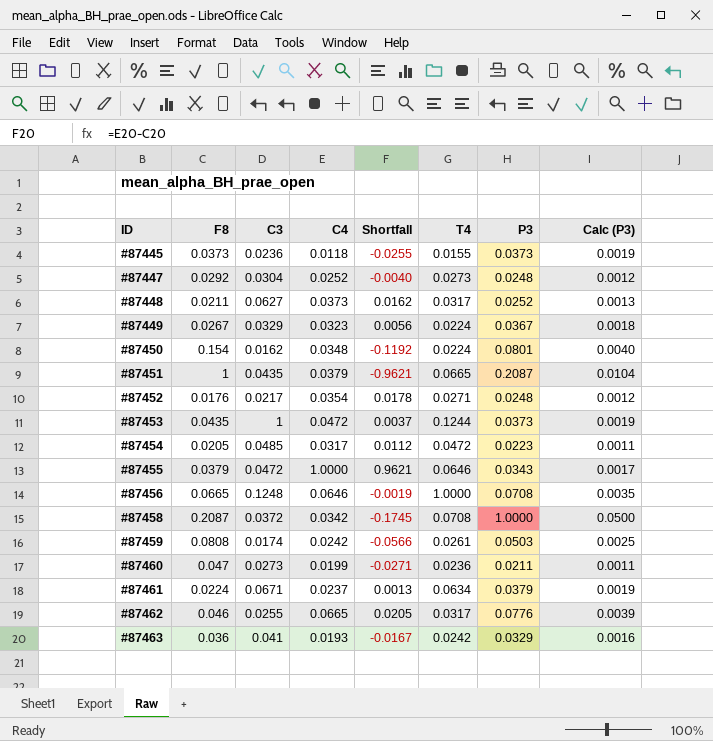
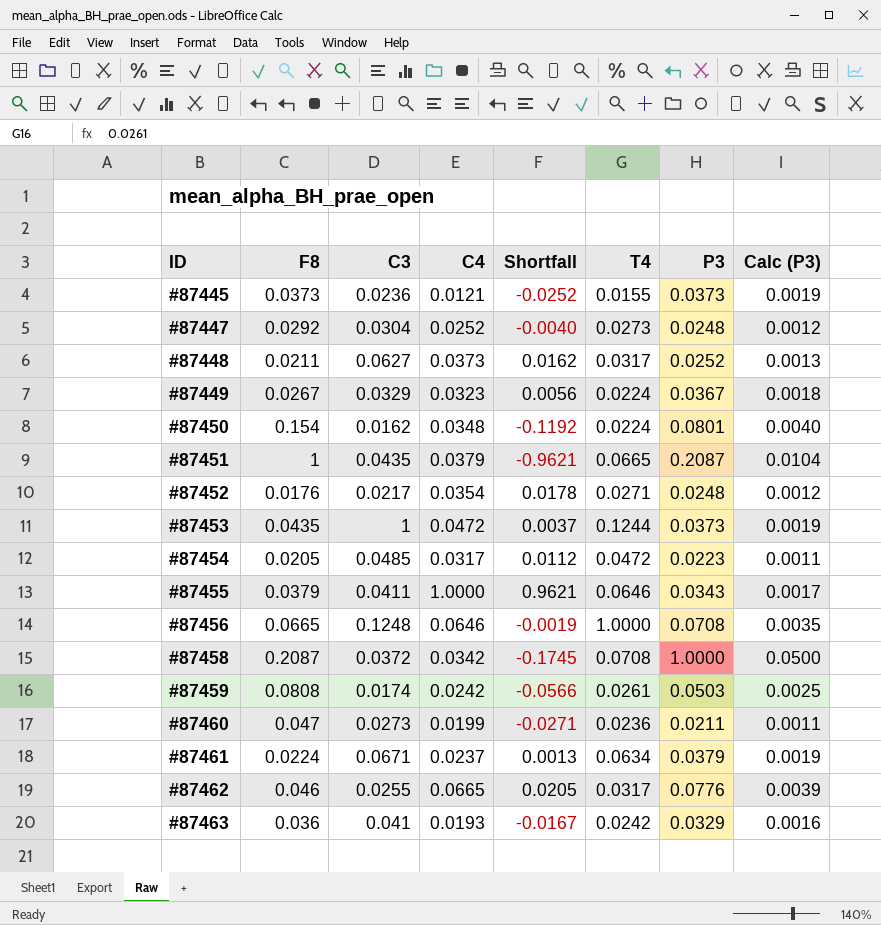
#87445 | C4: 0.0118 -> 0.0121
#87445 | Shortfall: -0.0255 -> -0.0252
#87455 | C3: 0.0472 -> 0.0411

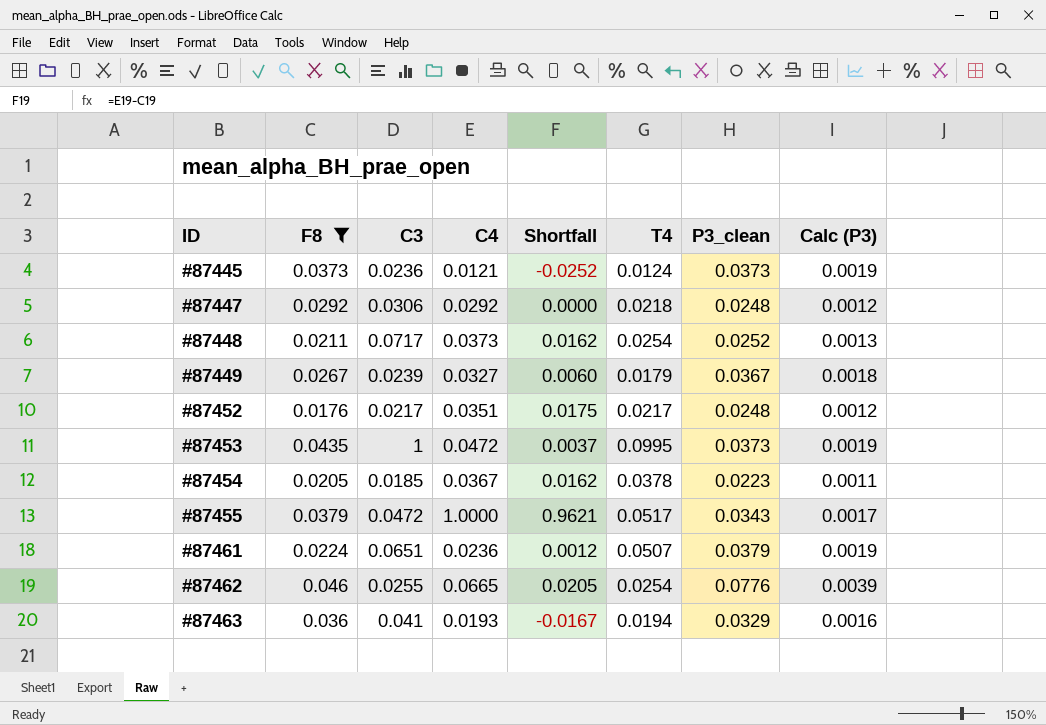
filter: none -> F8 <= 0.046
column name: P3 -> P3_clean
#87445 | T4: 0.0155 -> 0.0124
#87447 | C3: 0.0304 -> 0.0306
#87447 | C4: 0.0252 -> 0.0292
#87447 | Shortfall: -0.0040 -> 0.0000
#87447 | T4: 0.0273 -> 0.0218
#87448 | C3: 0.0627 -> 0.0717
#87448 | T4: 0.0317 -> 0.0254
#87449 | C3: 0.0329 -> 0.0239
#87449 | C4: 0.0323 -> 0.0327
#87449 | Shortfall: 0.0056 -> 0.0060
#87449 | T4: 0.0224 -> 0.0179
#87452 | C4: 0.0354 -> 0.0351
#87452 | Shortfall: 0.0178 -> 0.0175
#87452 | T4: 0.0271 -> 0.0217
#87453 | T4: 0.1244 -> 0.0995
#87454 | C3: 0.0485 -> 0.0185
#87454 | C4: 0.0317 -> 0.0367
#87454 | Shortfall: 0.0112 -> 0.0162
#87454 | T4: 0.0472 -> 0.0378
#87455 | C3: 0.0411 -> 0.0472
#87455 | T4: 0.0646 -> 0.0517
#87461 | C3: 0.0671 -> 0.0651
#87461 | C4: 0.0237 -> 0.0236
#87461 | Shortfall: 0.0013 -> 0.0012
#87461 | T4: 0.0634 -> 0.0507
#87462 | T4: 0.0317 -> 0.0254
#87463 | T4: 0.0242 -> 0.0194

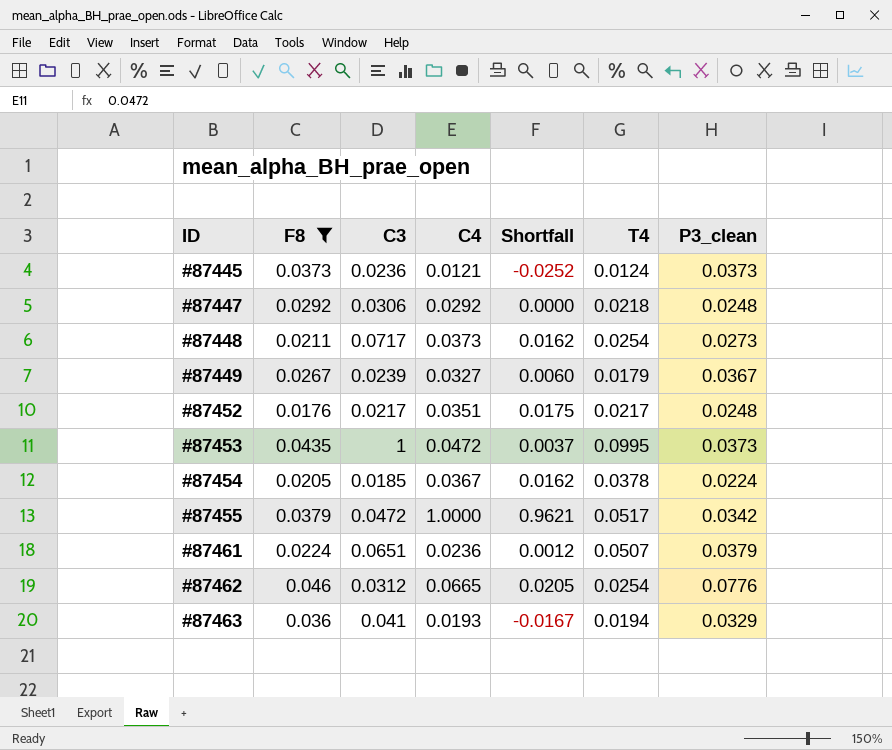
column Calc (P3) | formula: [P3_clean] * 0.05 -> none
#87448 | P3_clean: 0.0252 -> 0.0273
#87454 | P3_clean: 0.0223 -> 0.0224
#87455 | P3_clean: 0.0343 -> 0.0342
#87462 | C3: 0.0255 -> 0.0312

